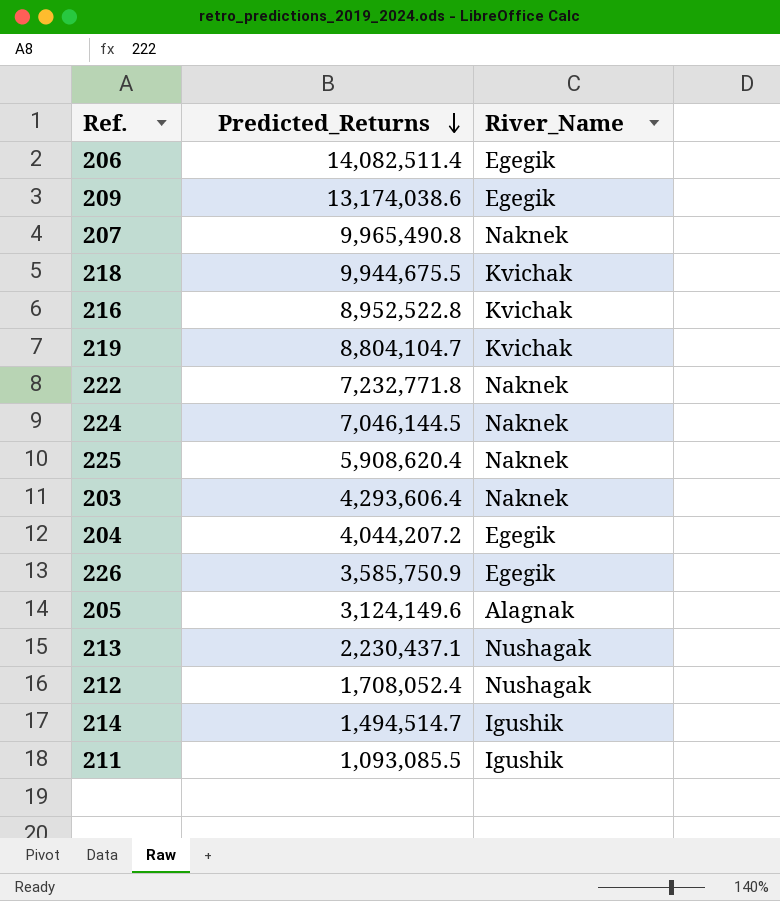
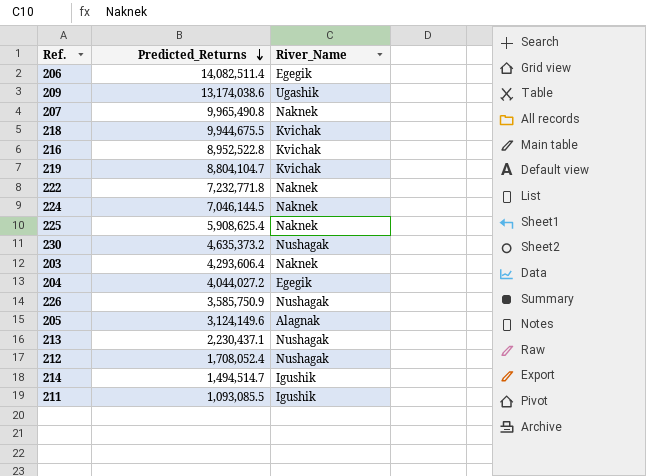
209 | River_Name: Egegik -> Ugashik
225 | Predicted_Returns: 5,908,620.4 -> 5,908,625.4
row 230: none -> 4,635,373.2 | Nushagak
204 | Predicted_Returns: 4,044,207.2 -> 4,044,027.2
226 | River_Name: Egegik -> Nushagak

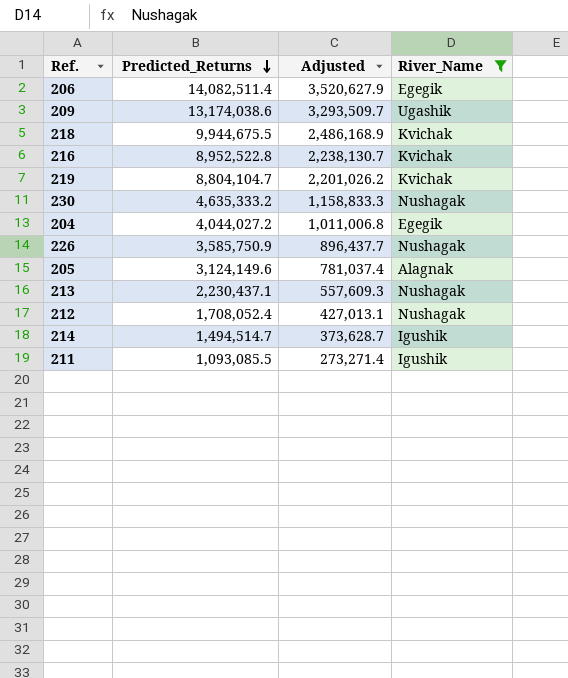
filter: none -> River_Name != Naknek
column Adjusted | formula: none -> [Predicted_Returns] * 0.25
230 | Predicted_Returns: 4,635,373.2 -> 4,635,333.2

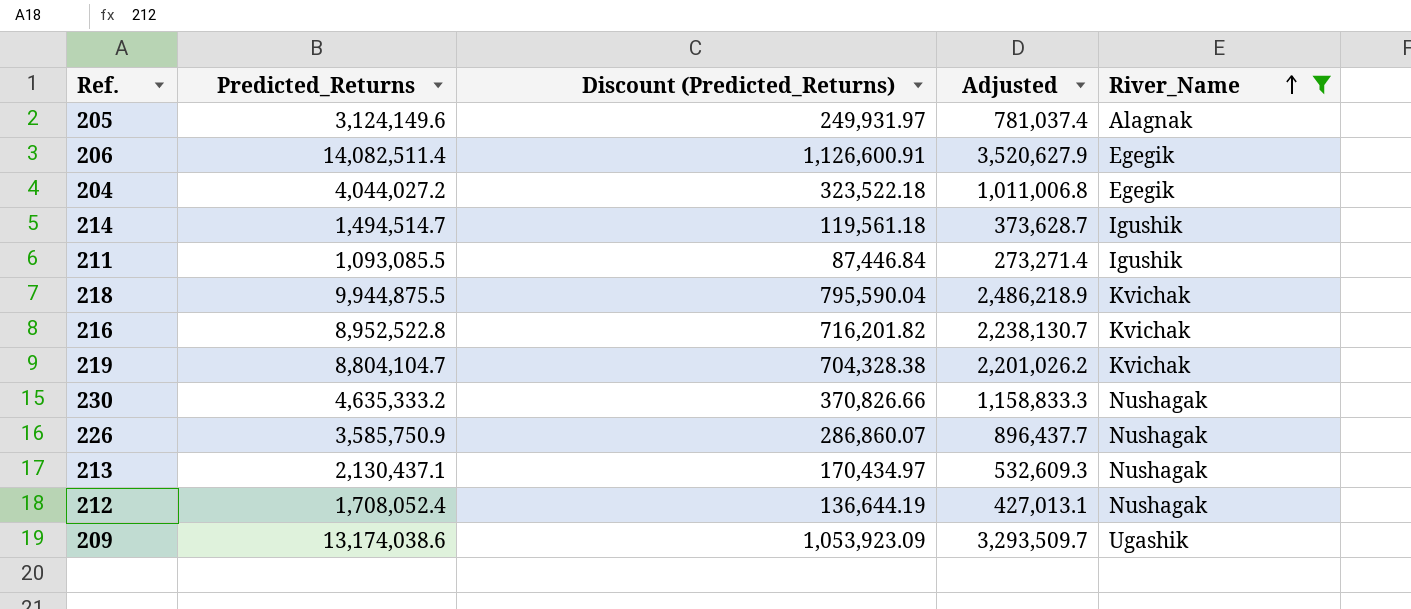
row order: Predicted_Returns descending -> River_Name ascending
column Discount (Predicted_Returns) | formula: none -> [Predicted_Returns] * 0.08
218 | Predicted_Returns: 9,944,675.5 -> 9,944,875.5
218 | Adjusted: 2,486,168.9 -> 2,486,218.9
213 | Predicted_Returns: 2,230,437.1 -> 2,130,437.1
213 | Adjusted: 557,609.3 -> 532,609.3

